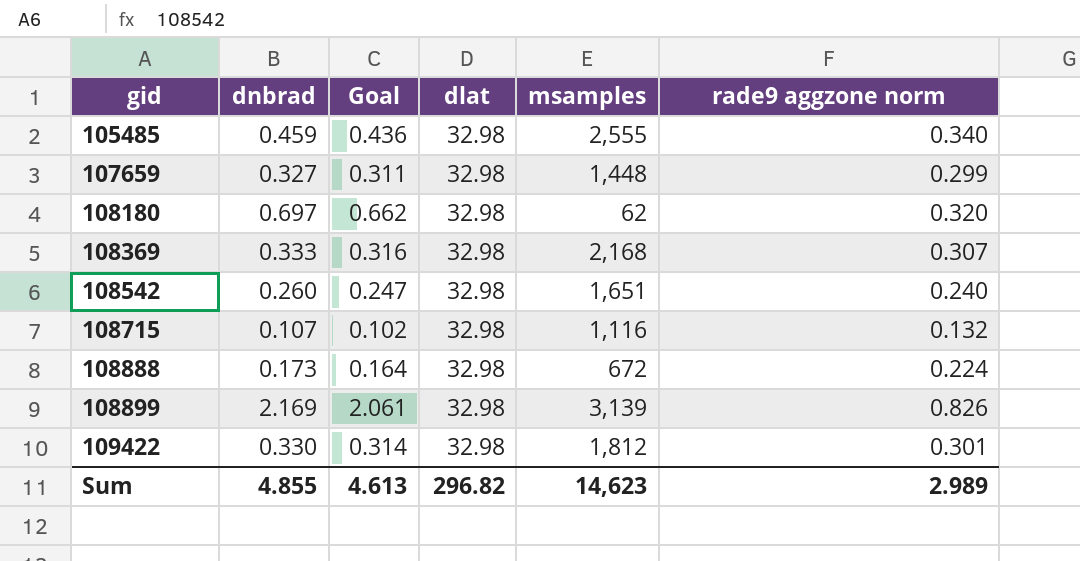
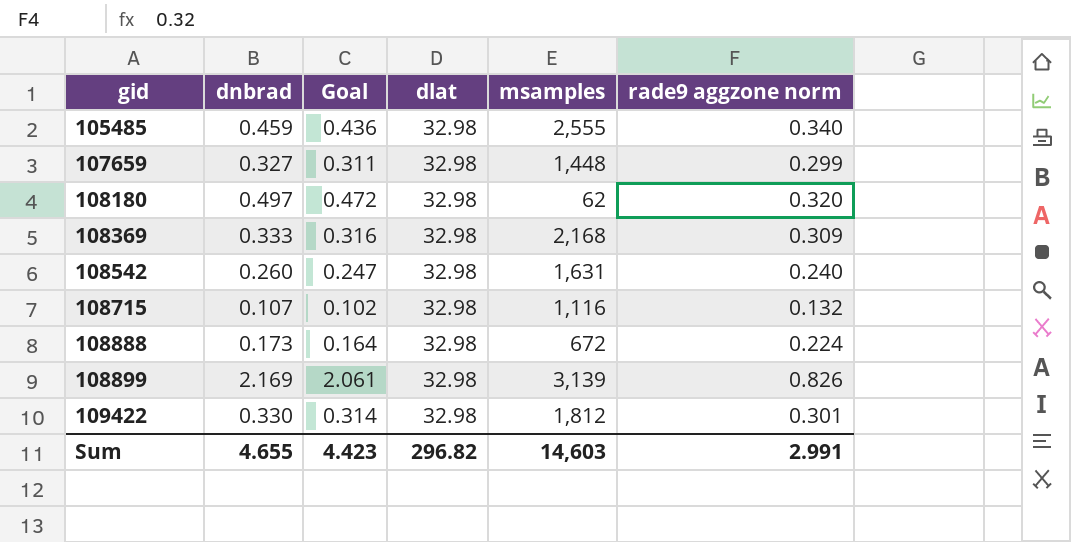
108180 | dnbrad: 0.697 -> 0.497
108180 | Goal: 0.662 -> 0.472
108369 | rade9 aggzone norm: 0.307 -> 0.309
108542 | msamples: 1,651 -> 1,631
Sum | dnbrad: 4.855 -> 4.655
Sum | Goal: 4.613 -> 4.423
Sum | msamples: 14,623 -> 14,603
Sum | rade9 aggzone norm: 2.989 -> 2.991

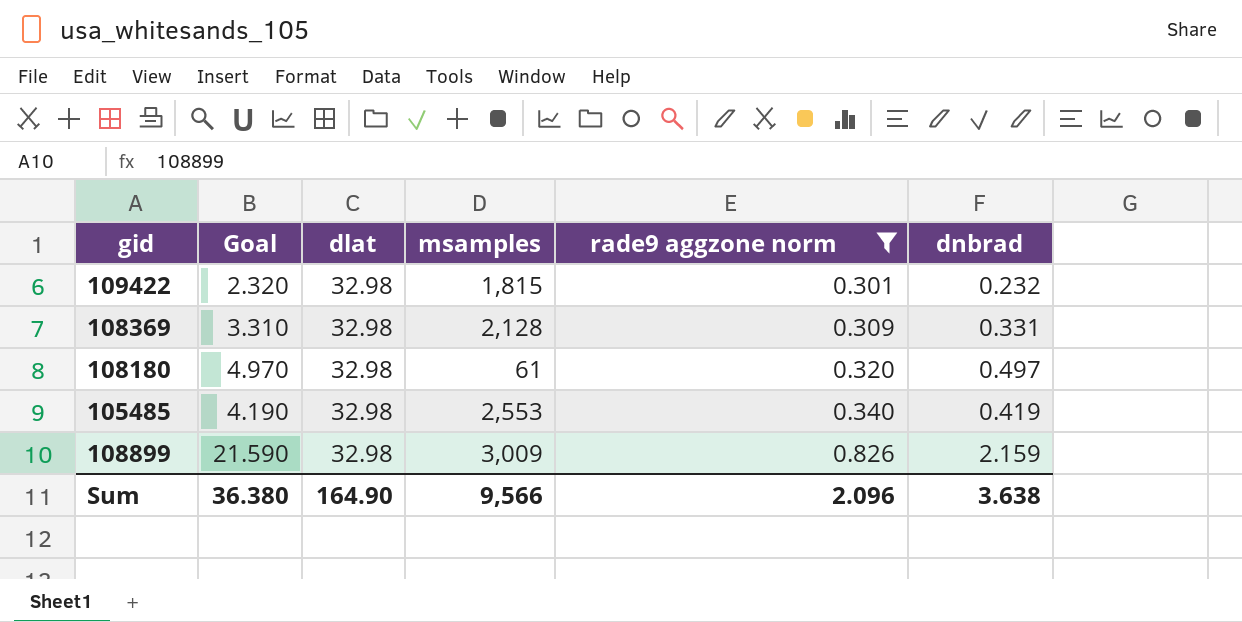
filter: none -> rade9 aggzone norm >= 0.301
row order: gid ascending -> rade9 aggzone norm ascending
column Goal | formula: [dnbrad] * 0.95 -> [dnbrad] * 10
column dnbrad | position: 2 -> 6
109422 | msamples: 1,812 -> 1,815
109422 | dnbrad: 0.330 -> 0.232
108369 | msamples: 2,168 -> 2,128
108369 | dnbrad: 0.333 -> 0.331
108180 | msamples: 62 -> 61
105485 | msamples: 2,555 -> 2,553
105485 | dnbrad: 0.459 -> 0.419
108899 | msamples: 3,139 -> 3,009
108899 | dnbrad: 2.169 -> 2.159
Sum | Goal: 4.423 -> 36.380
Sum | dlat: 296.82 -> 164.90
Sum | msamples: 14,603 -> 9,566
Sum | rade9 aggzone norm: 2.991 -> 2.096
Sum | dnbrad: 4.655 -> 3.638

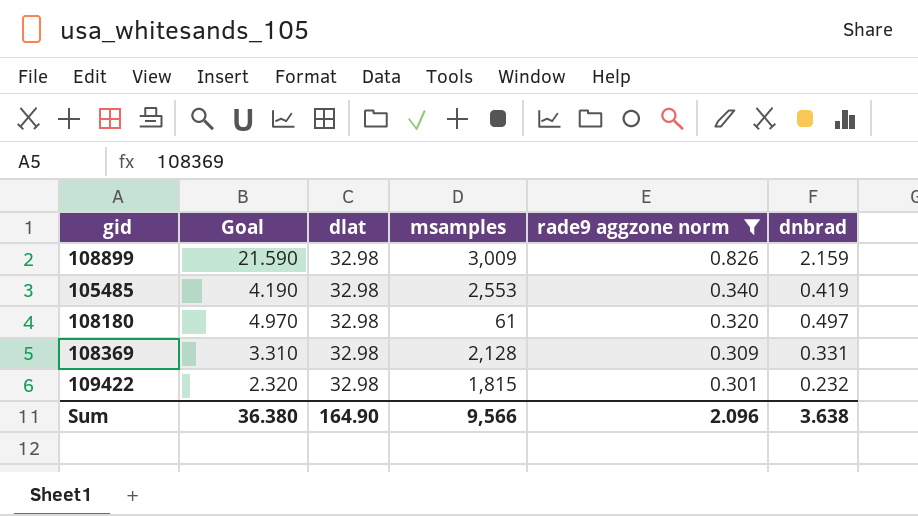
row order: rade9 aggzone norm ascending -> rade9 aggzone norm descending

